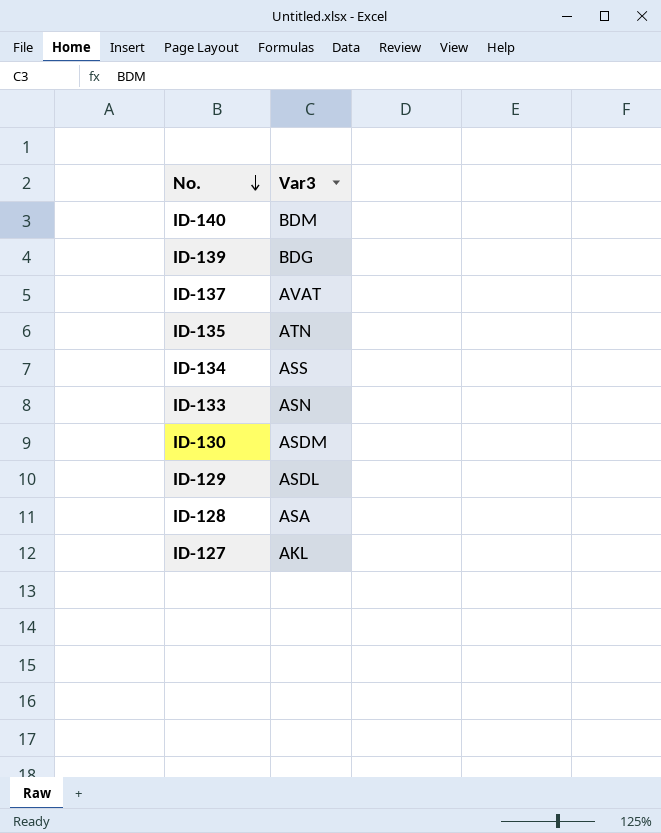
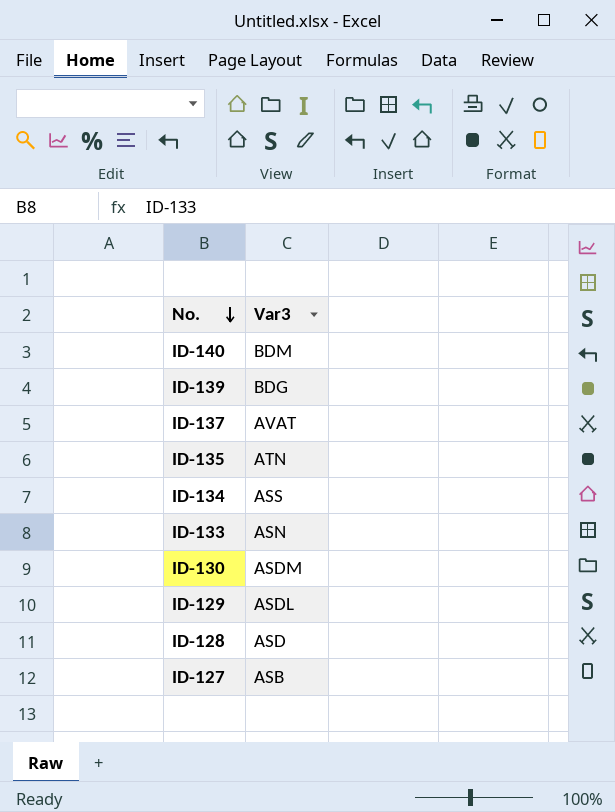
ID-128 | Var3: ASA -> ASD
ID-127 | Var3: AKL -> ASB

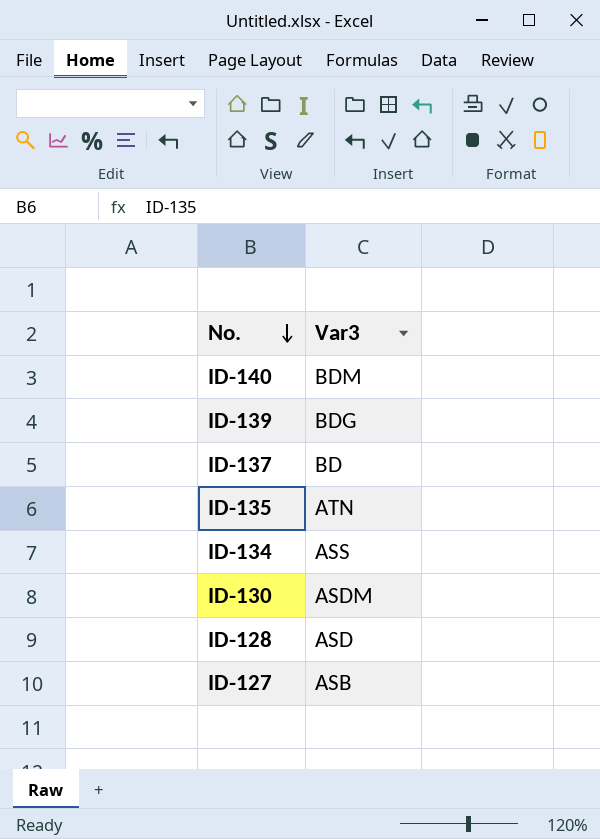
row ID-133: ASN -> none
row ID-129: ASDL -> none
ID-137 | Var3: AVAT -> BD

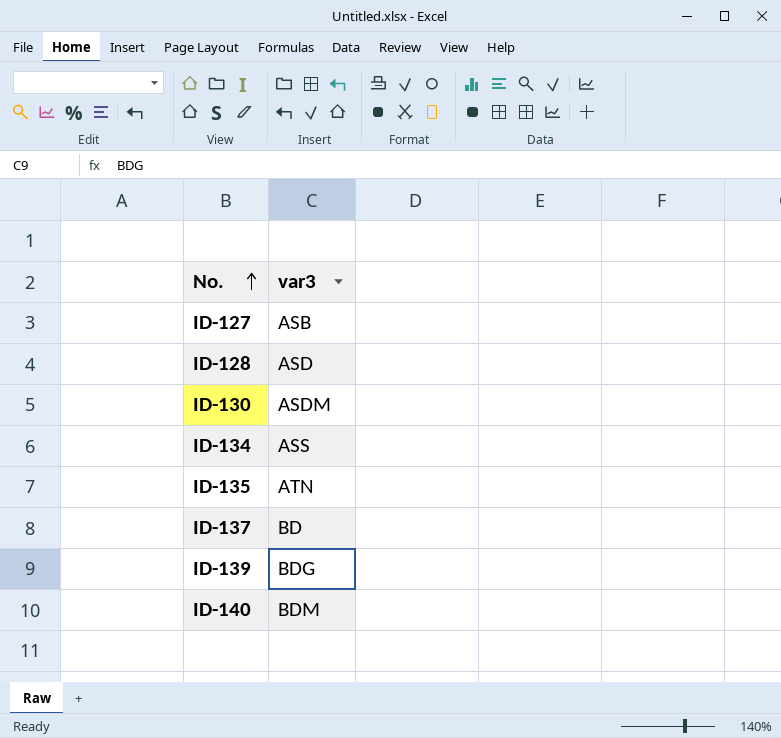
row order: No. descending -> No. ascending
column name: Var3 -> var3

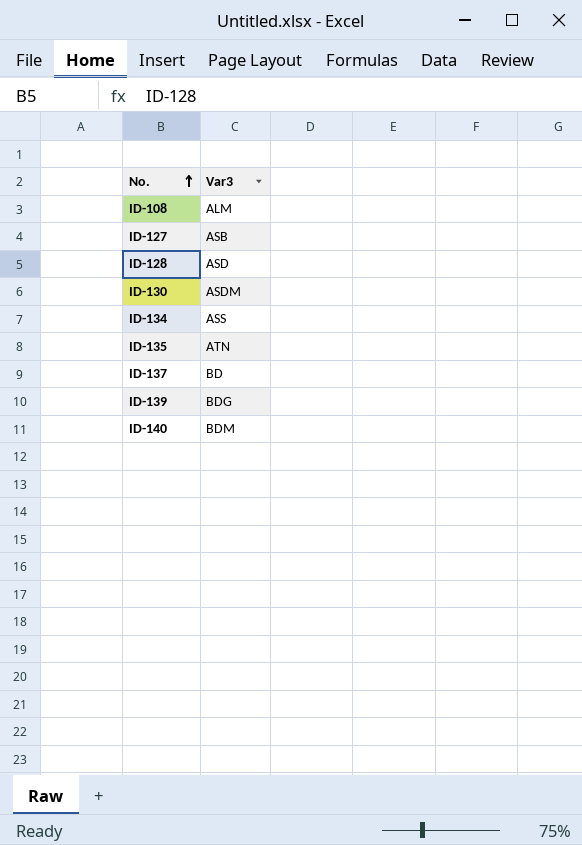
column name: var3 -> Var3
row ID-108: none -> ALM

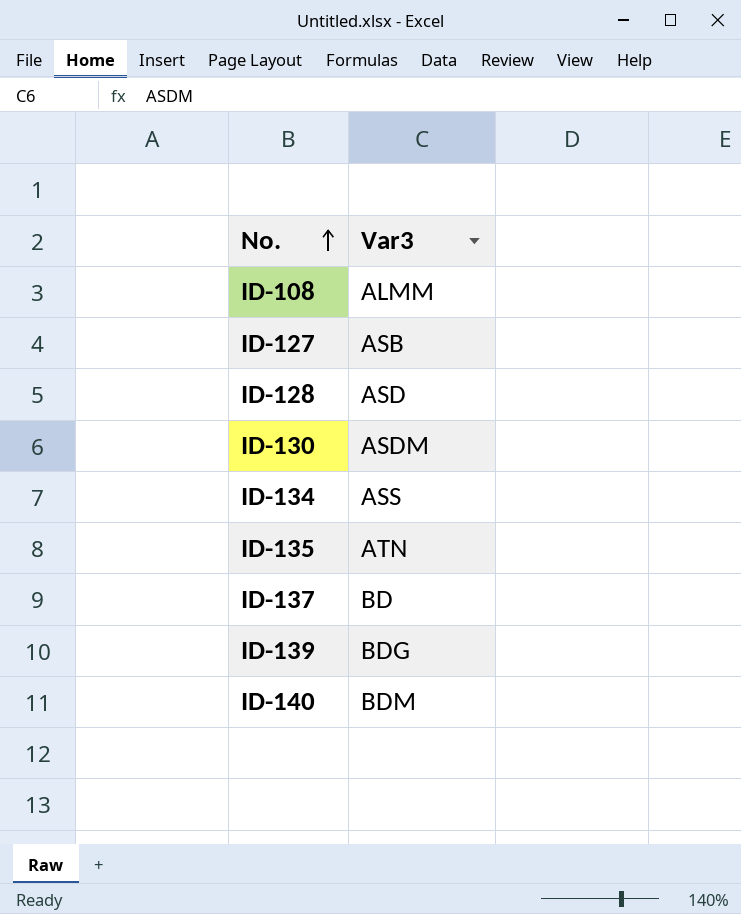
ID-108 | Var3: ALM -> ALMM

